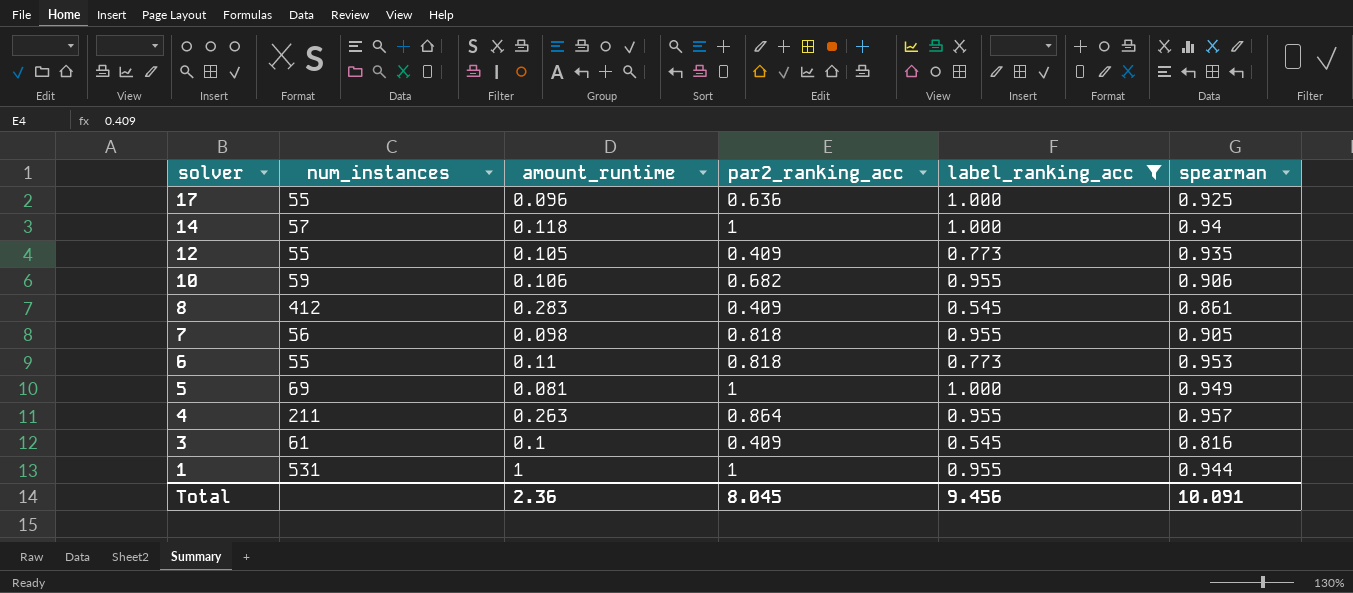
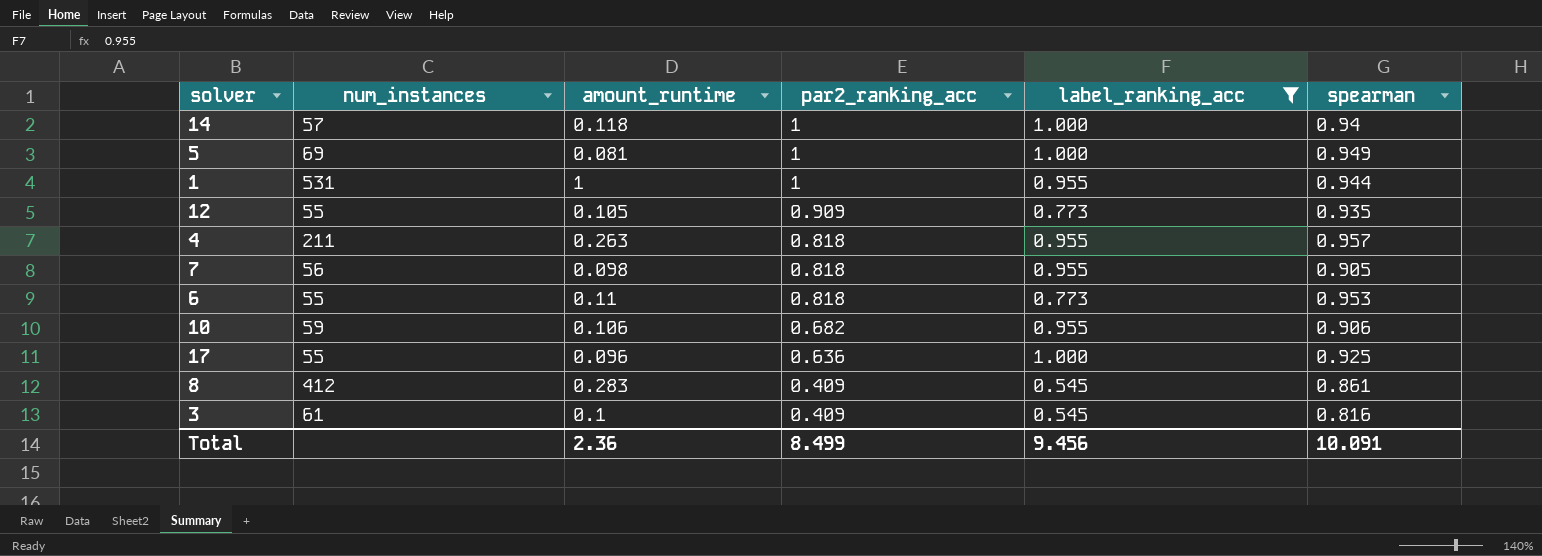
row order: solver descending -> par2_ranking_acc descending
12 | par2_ranking_acc: 0.409 -> 0.909
4 | par2_ranking_acc: 0.864 -> 0.818
Total | par2_ranking_acc: 8.045 -> 8.499

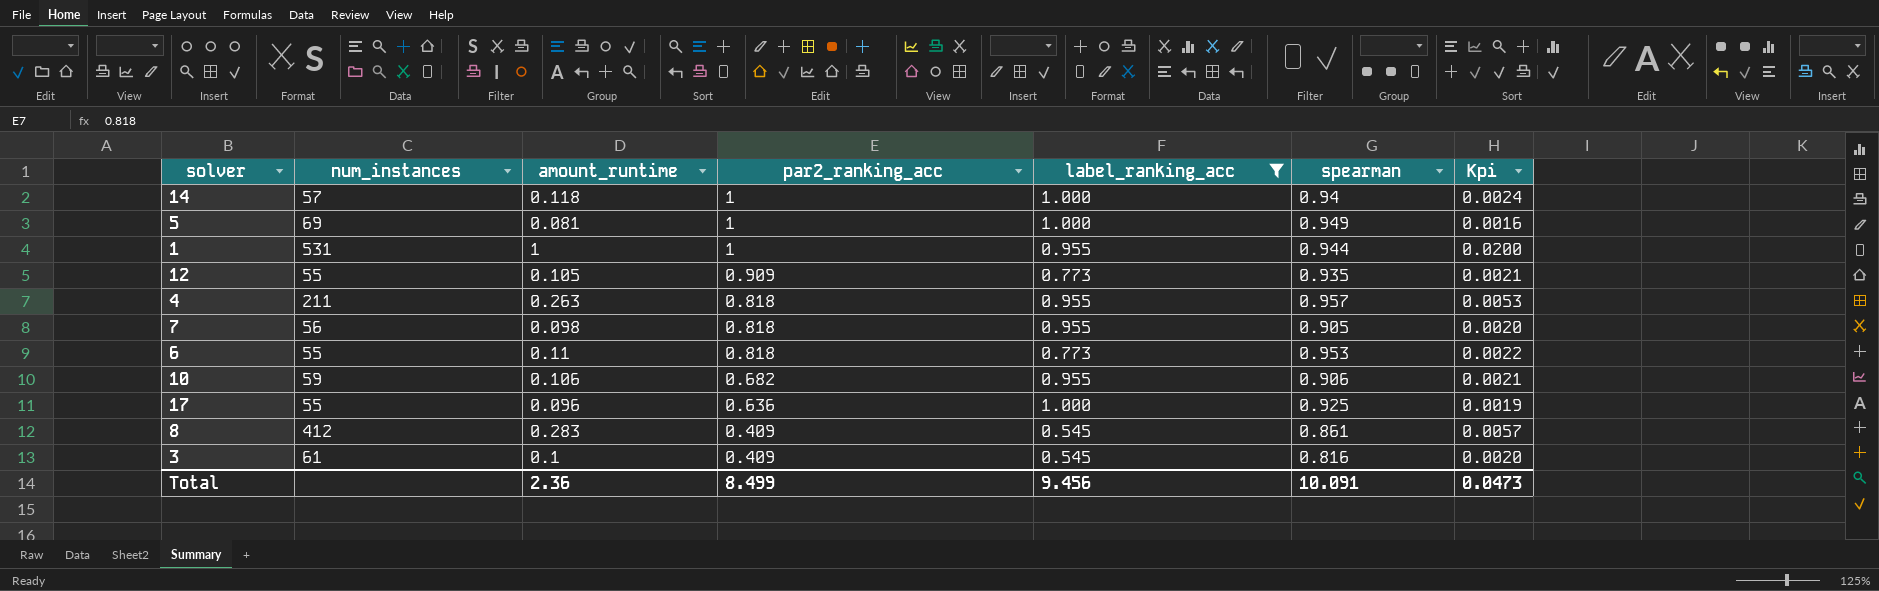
column Kpi | formula: none -> [amount_runtime] * 0.02

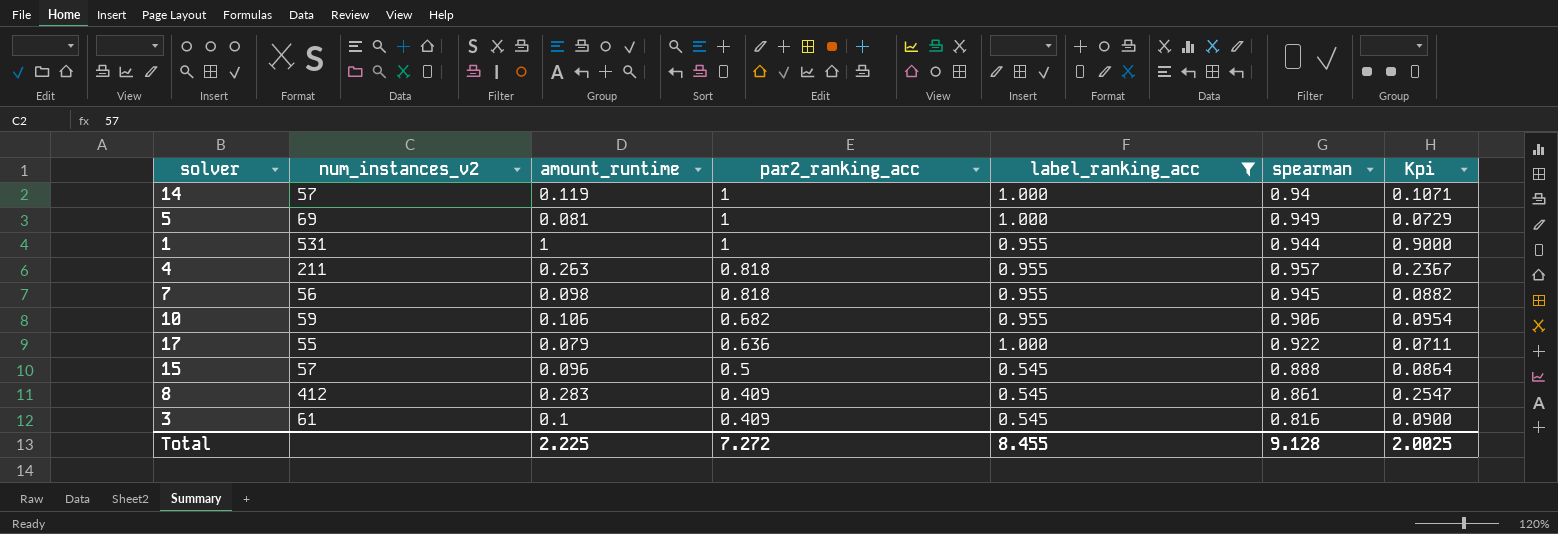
column name: num_instances -> num_instances_v2
column Kpi | formula: [amount_runtime] * 0.02 -> [amount_runtime] * 0.9
row 12: 55 | 0.105 | 0.909 | 0.773 | 0.935 | 0.0021 -> none
row 6: 55 | 0.11 | 0.818 | 0.773 | 0.953 | 0.0022 -> none
14 | amount_runtime: 0.118 -> 0.119
7 | spearman: 0.905 -> 0.945
17 | amount_runtime: 0.096 -> 0.079
17 | spearman: 0.925 -> 0.922
row 15: none -> 57 | 0.096 | 0.5 | 0.545 | 0.888 | 0.0864
Total | amount_runtime: 2.36 -> 2.225
Total | par2_ranking_acc: 8.499 -> 7.272
Total | label_ranking_acc: 9.456 -> 8.455
Total | spearman: 10.091 -> 9.128
Total | Kpi: 0.0473 -> 2.0025

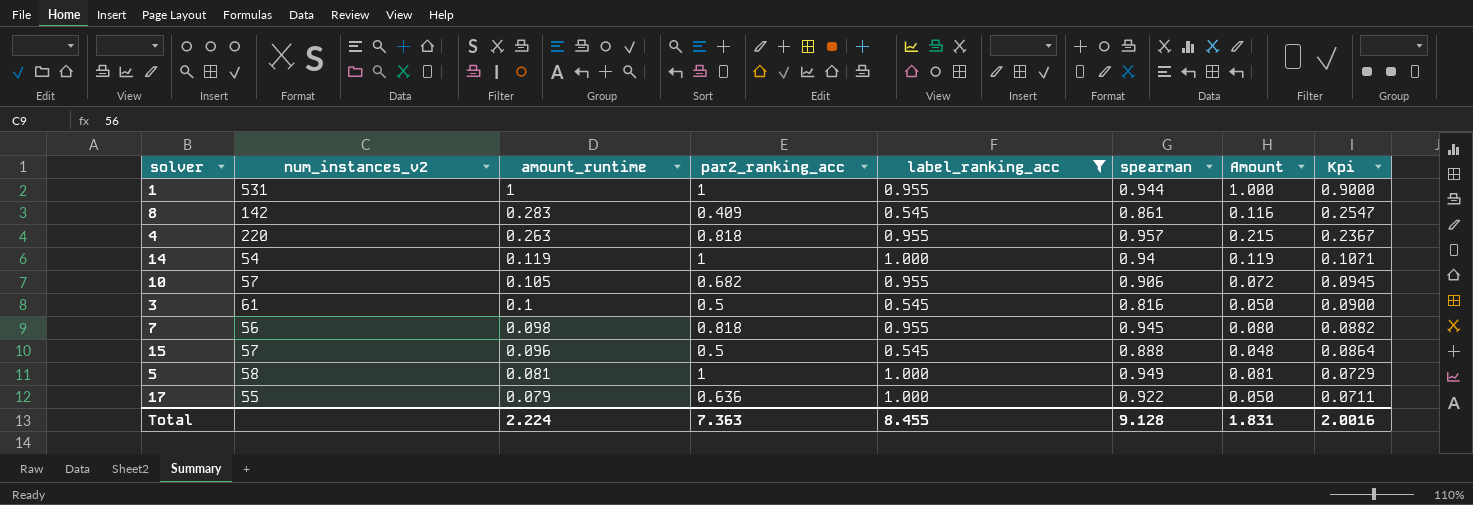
row order: par2_ranking_acc descending -> amount_runtime descending
column Amount | formula: none -> [amount_runtime] * [par2_ranking_acc]
8 | num_instances_v2: 412 -> 142
4 | num_instances_v2: 211 -> 220
14 | num_instances_v2: 57 -> 54
10 | num_instances_v2: 59 -> 57
10 | amount_runtime: 0.106 -> 0.105
10 | Kpi: 0.0954 -> 0.0945
3 | par2_ranking_acc: 0.409 -> 0.5
5 | num_instances_v2: 69 -> 58
Total | amount_runtime: 2.225 -> 2.224
Total | par2_ranking_acc: 7.272 -> 7.363
Total | Kpi: 2.0025 -> 2.0016

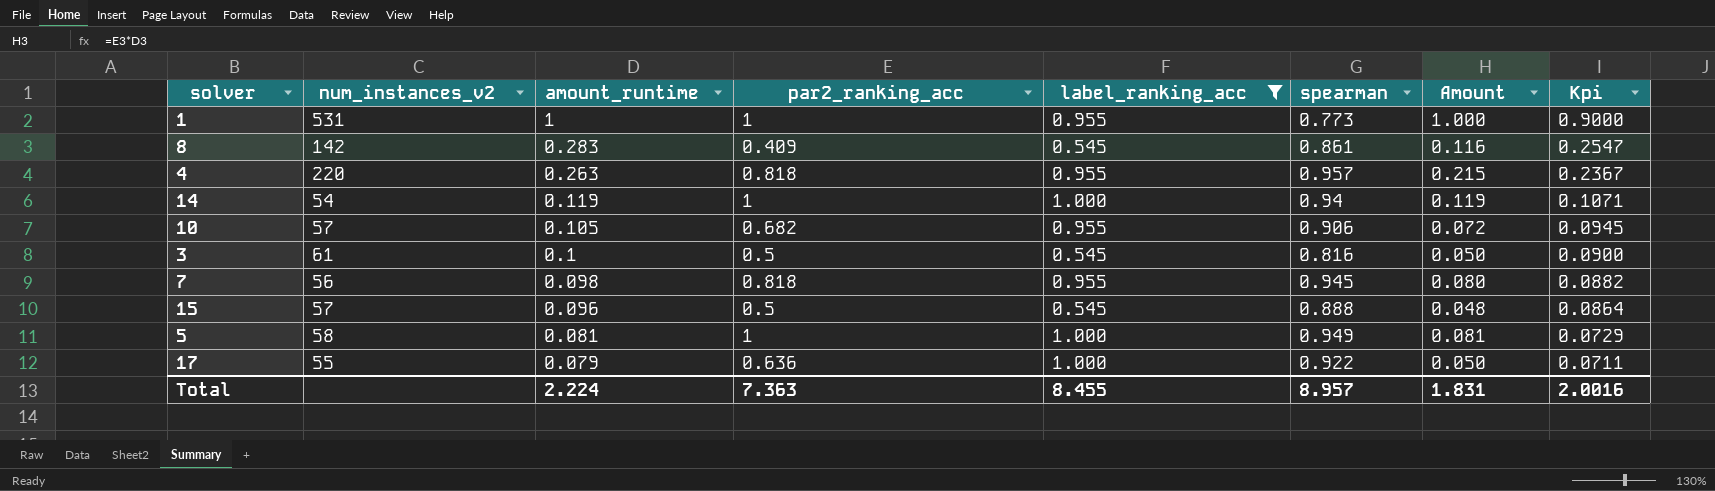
1 | spearman: 0.944 -> 0.773
Total | spearman: 9.128 -> 8.957

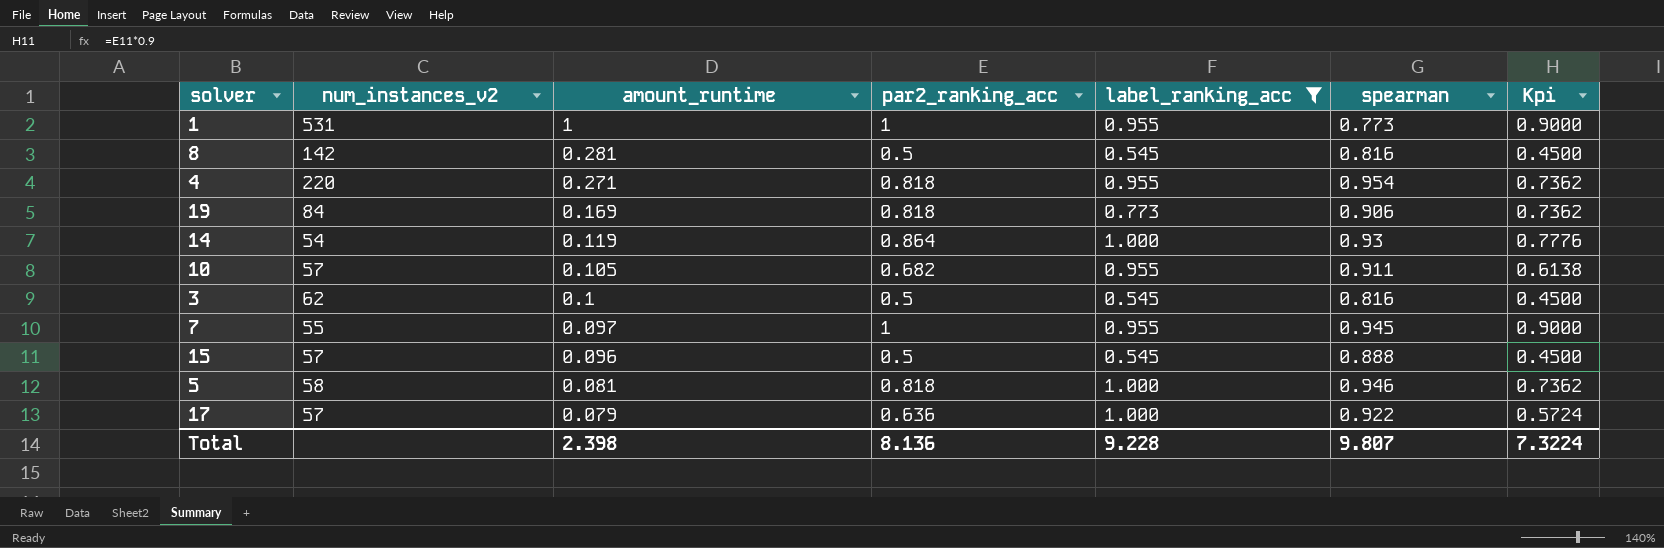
column Amount | formula: [amount_runtime] * [par2_ranking_acc] -> none
column Kpi | formula: [amount_runtime] * 0.9 -> [par2_ranking_acc] * 0.9
8 | amount_runtime: 0.283 -> 0.281
8 | par2_ranking_acc: 0.409 -> 0.5
8 | spearman: 0.861 -> 0.816
4 | amount_runtime: 0.263 -> 0.271
4 | spearman: 0.957 -> 0.954
row 19: none -> 84 | 0.169 | 0.818 | 0.773 | 0.906 | 0.7362
14 | par2_ranking_acc: 1 -> 0.864
14 | spearman: 0.94 -> 0.93
10 | spearman: 0.906 -> 0.911
3 | num_instances_v2: 61 -> 62
7 | num_instances_v2: 56 -> 55
7 | amount_runtime: 0.098 -> 0.097
7 | par2_ranking_acc: 0.818 -> 1
5 | par2_ranking_acc: 1 -> 0.818
5 | spearman: 0.949 -> 0.946
17 | num_instances_v2: 55 -> 57
Total | amount_runtime: 2.224 -> 2.398
Total | par2_ranking_acc: 7.363 -> 8.136
Total | label_ranking_acc: 8.455 -> 9.228
Total | spearman: 8.957 -> 9.807
Total | Kpi: 2.0016 -> 7.3224

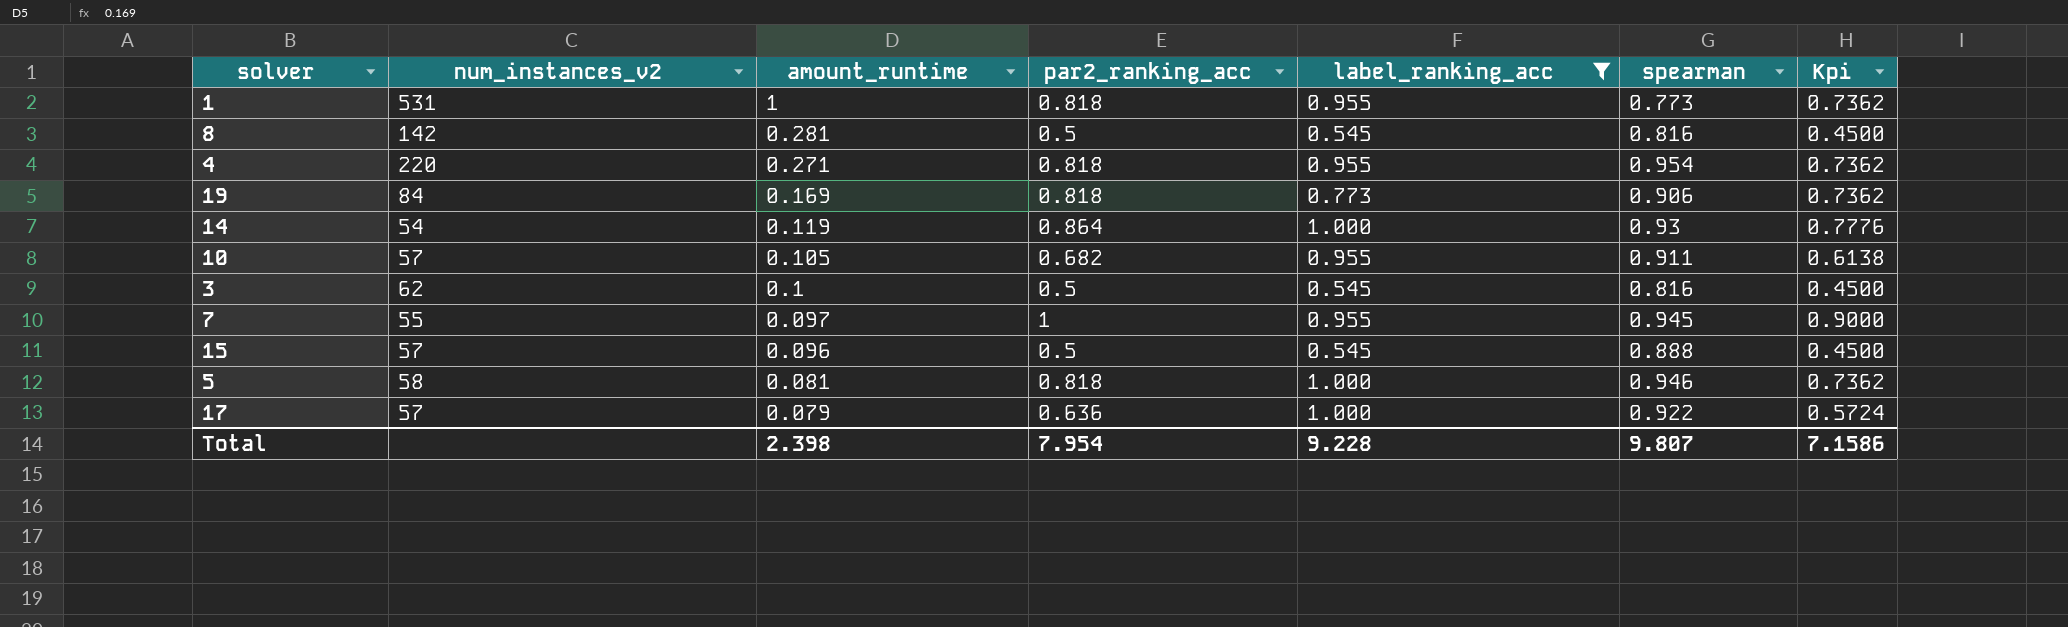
1 | par2_ranking_acc: 1 -> 0.818
1 | Kpi: 0.9000 -> 0.7362
Total | par2_ranking_acc: 8.136 -> 7.954
Total | Kpi: 7.3224 -> 7.1586

